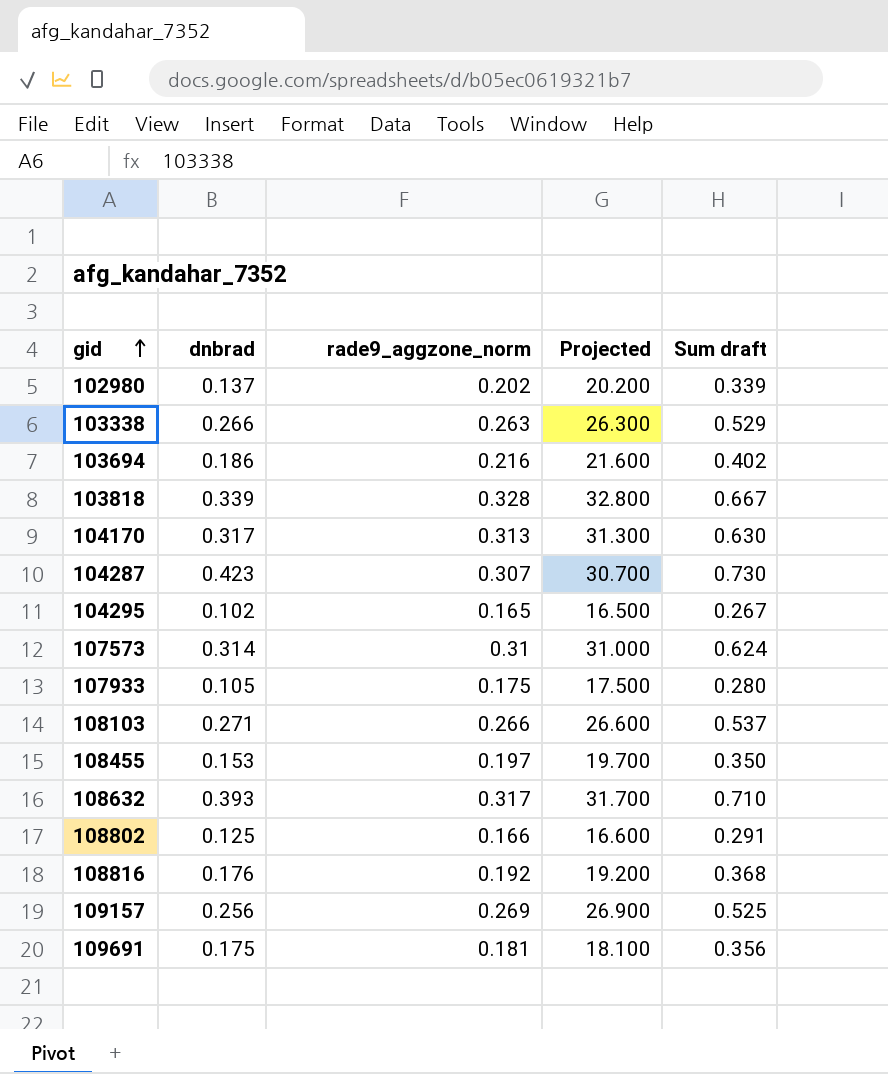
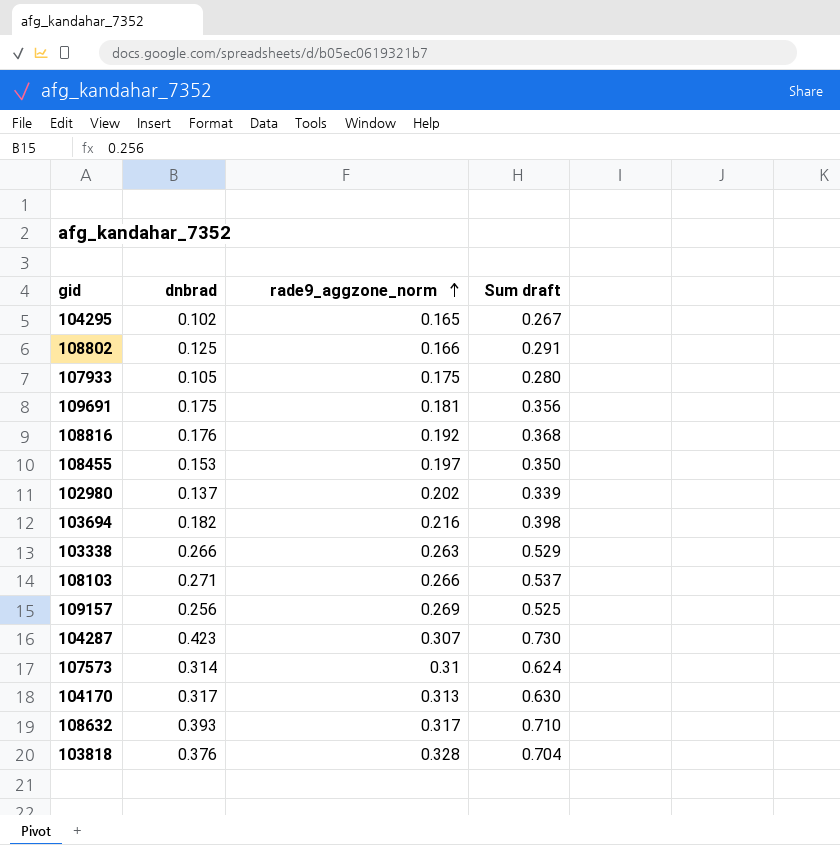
row order: gid ascending -> rade9_aggzone_norm ascending
column Projected | formula: [rade9_aggzone_norm] * 100 -> none
103694 | dnbrad: 0.186 -> 0.182
103694 | Sum draft: 0.402 -> 0.398
103818 | dnbrad: 0.339 -> 0.376
103818 | Sum draft: 0.667 -> 0.704

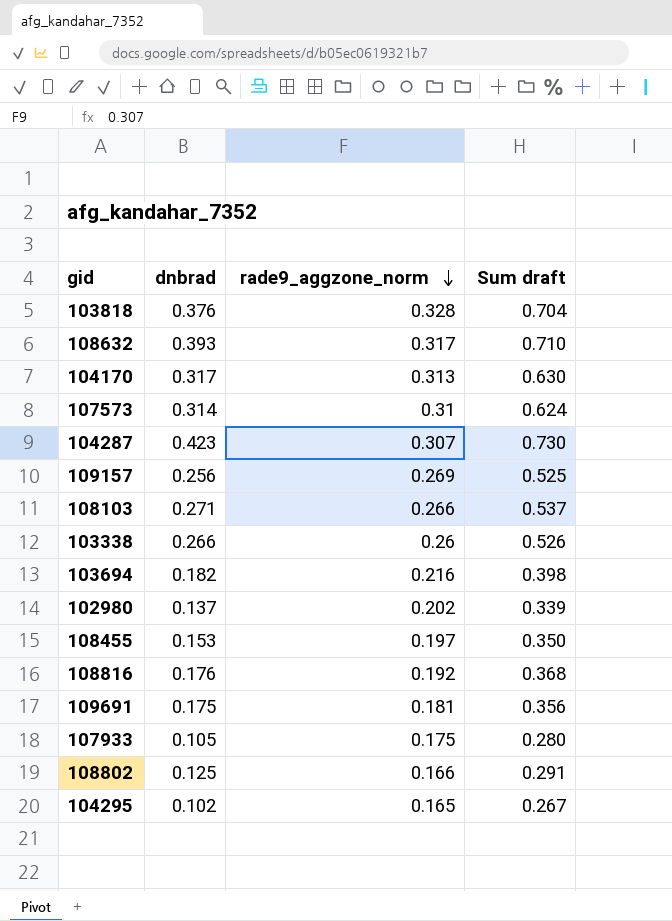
row order: rade9_aggzone_norm ascending -> rade9_aggzone_norm descending
103338 | rade9_aggzone_norm: 0.263 -> 0.26
103338 | Sum draft: 0.529 -> 0.526

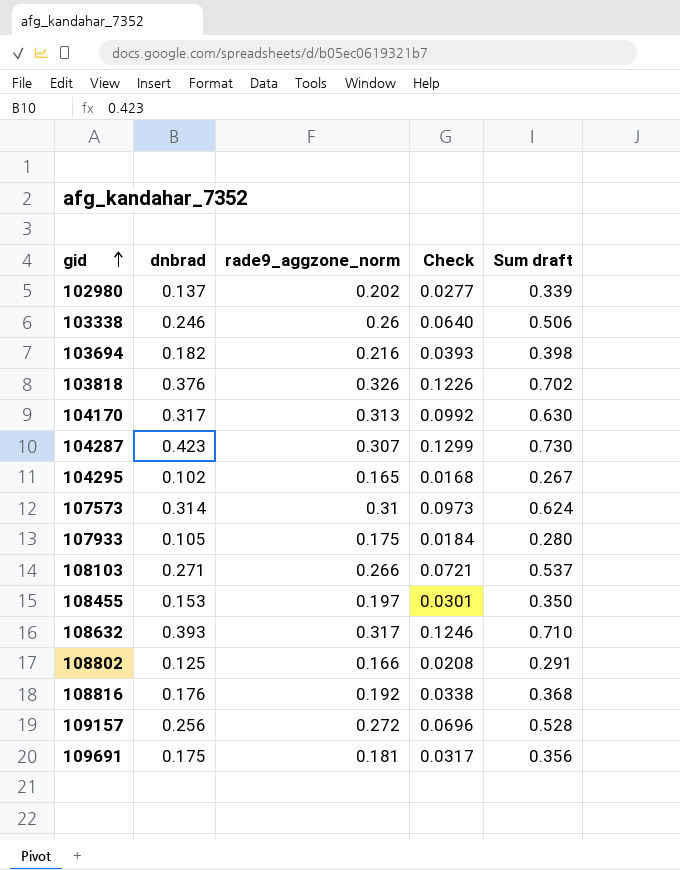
row order: rade9_aggzone_norm descending -> gid ascending
column Check | formula: none -> [dnbrad] * [rade9_aggzone_norm]
103338 | dnbrad: 0.266 -> 0.246
103338 | Sum draft: 0.526 -> 0.506
103818 | rade9_aggzone_norm: 0.328 -> 0.326
103818 | Sum draft: 0.704 -> 0.702
109157 | rade9_aggzone_norm: 0.269 -> 0.272
109157 | Sum draft: 0.525 -> 0.528

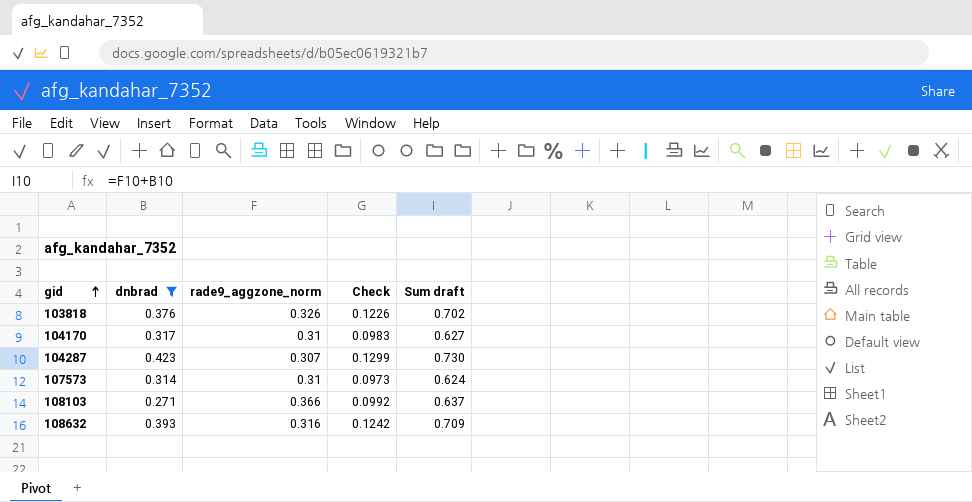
filter: none -> dnbrad >= 0.271
104170 | rade9_aggzone_norm: 0.313 -> 0.31
104170 | Check: 0.0992 -> 0.0983
104170 | Sum draft: 0.630 -> 0.627
108103 | rade9_aggzone_norm: 0.266 -> 0.366
108103 | Check: 0.0721 -> 0.0992
108103 | Sum draft: 0.537 -> 0.637
108632 | rade9_aggzone_norm: 0.317 -> 0.316
108632 | Check: 0.1246 -> 0.1242
108632 | Sum draft: 0.710 -> 0.709

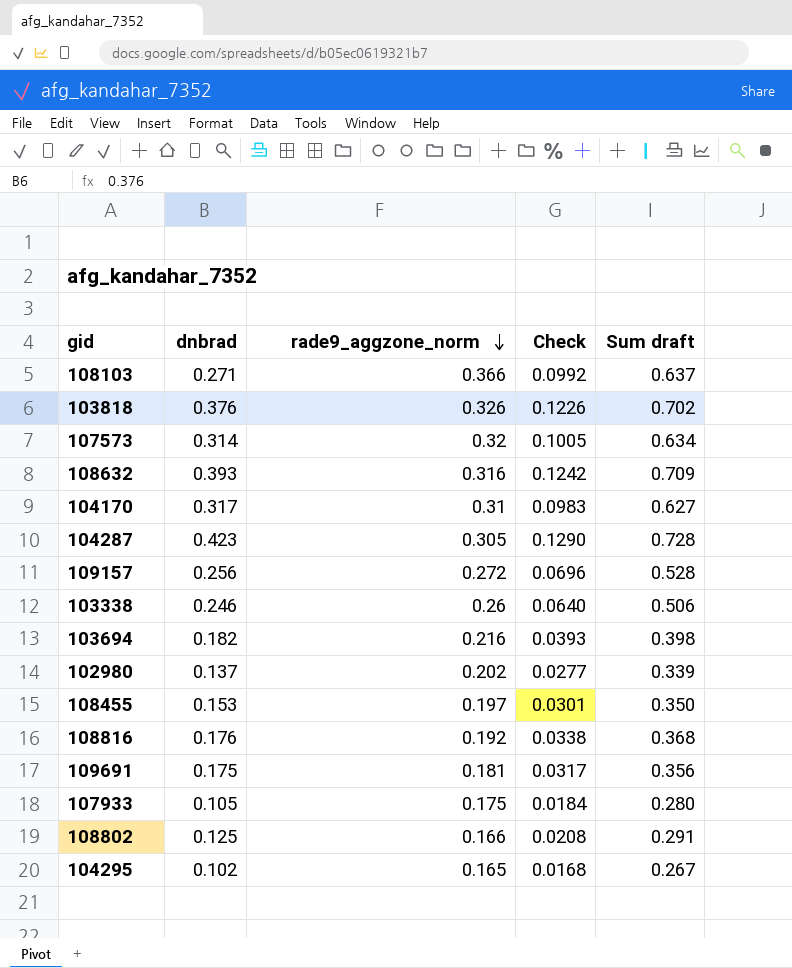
filter: dnbrad >= 0.271 -> none
row order: gid ascending -> rade9_aggzone_norm descending
107573 | rade9_aggzone_norm: 0.31 -> 0.32
107573 | Check: 0.0973 -> 0.1005
107573 | Sum draft: 0.624 -> 0.634
104287 | rade9_aggzone_norm: 0.307 -> 0.305
104287 | Check: 0.1299 -> 0.1290
104287 | Sum draft: 0.730 -> 0.728

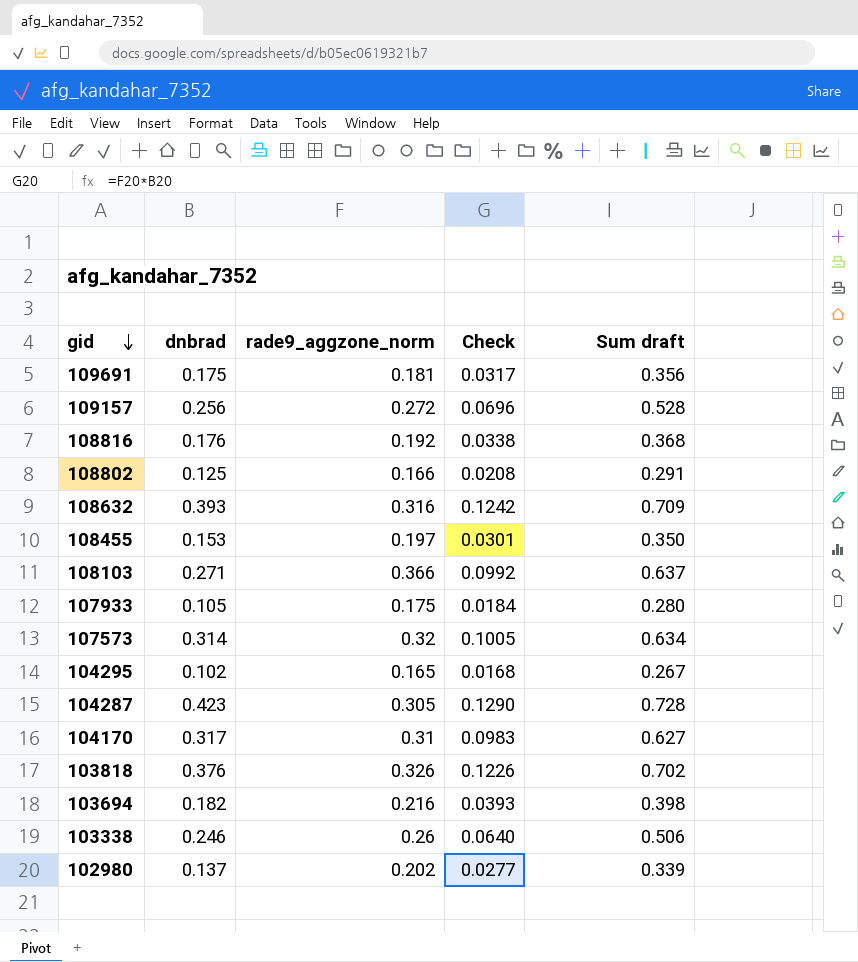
row order: rade9_aggzone_norm descending -> gid descending

